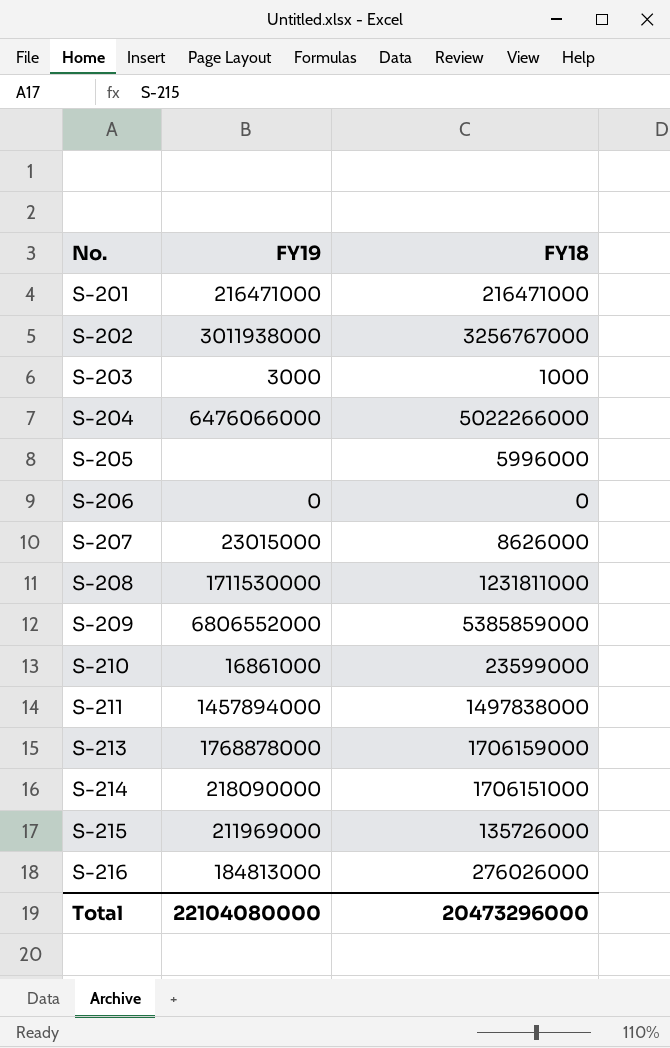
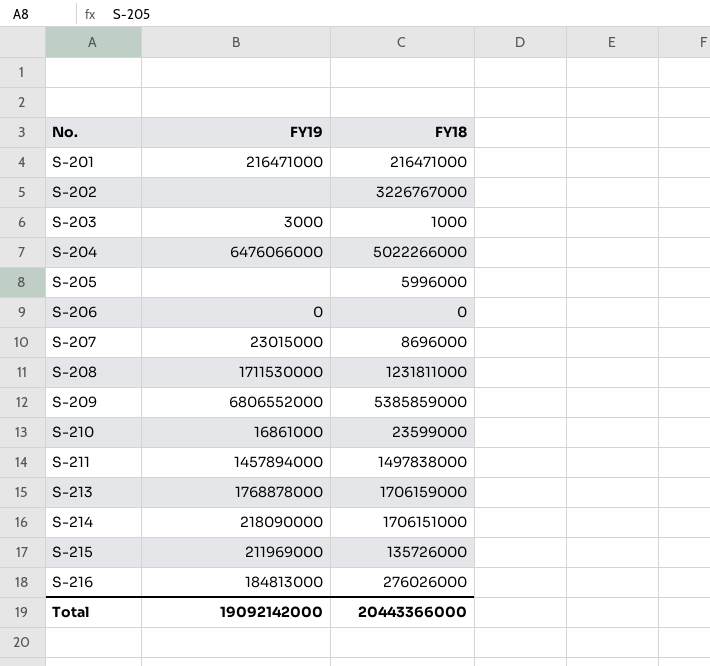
S-202 | FY19: 3011938000 -> none
S-202 | FY18: 3256767000 -> 3226767000
S-207 | FY18: 8626000 -> 8696000
Total | FY19: 22104080000 -> 19092142000
Total | FY18: 20473296000 -> 20443366000

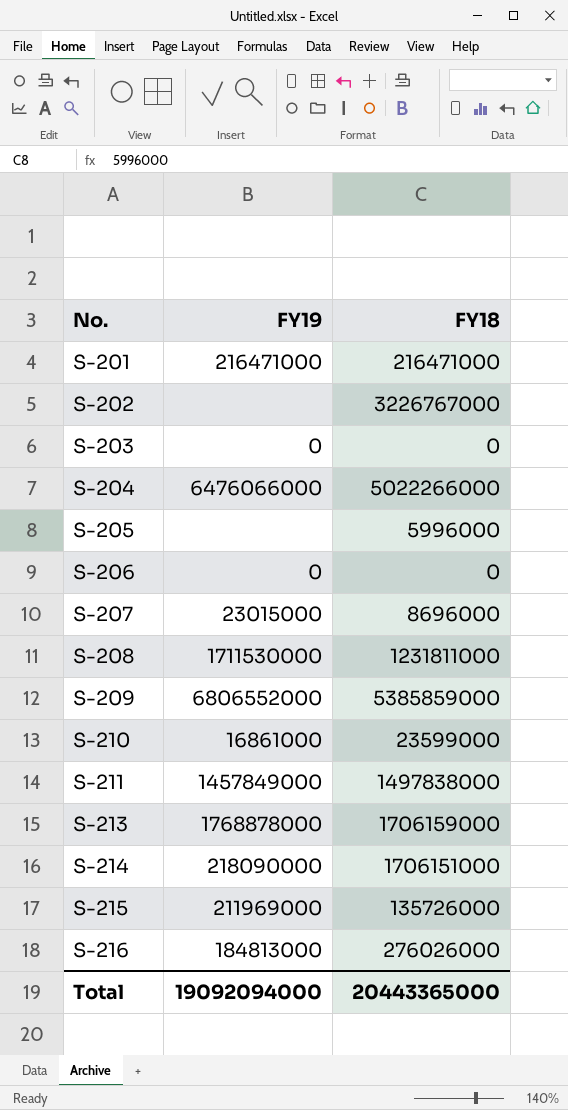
S-203 | FY19: 3000 -> 0
S-203 | FY18: 1000 -> 0
S-211 | FY19: 1457894000 -> 1457849000
Total | FY19: 19092142000 -> 19092094000
Total | FY18: 20443366000 -> 20443365000

